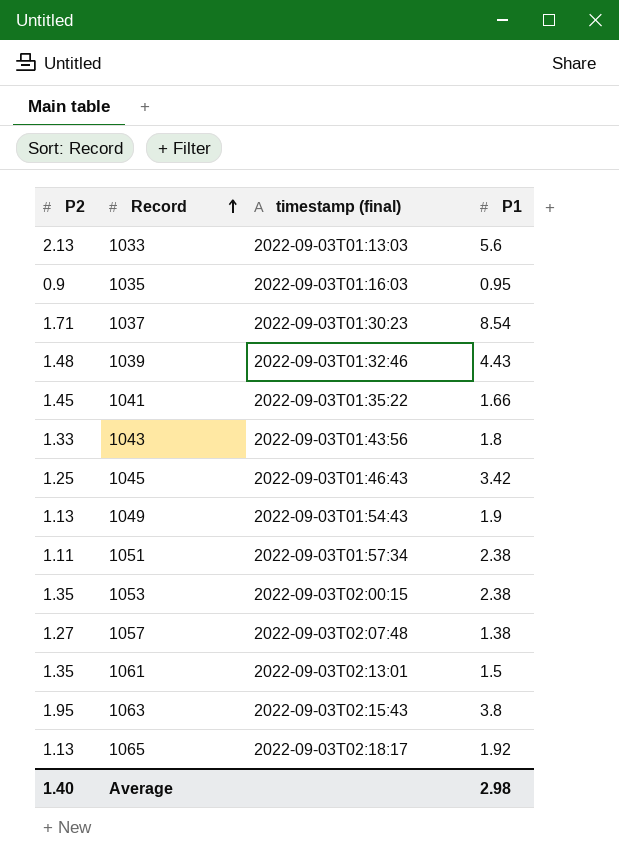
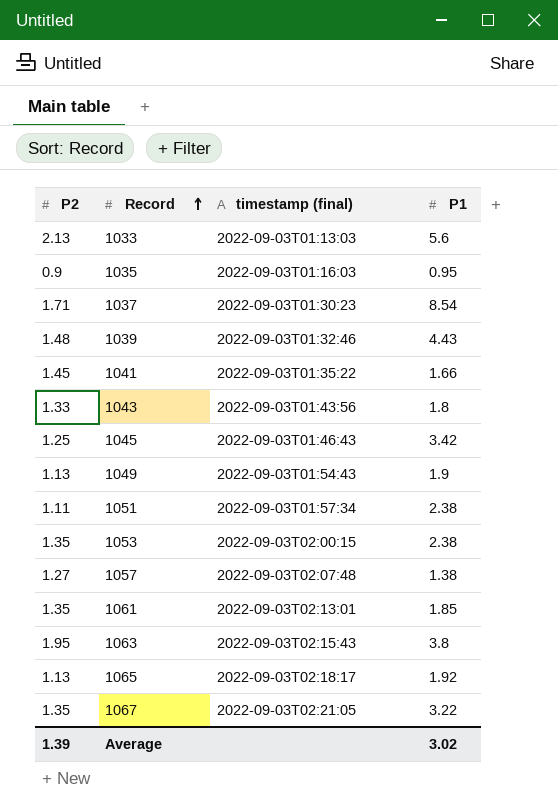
1061 | P1: 1.5 -> 1.85
row 1067: none -> 1.35 | 2022-09-03T02:21:05 | 3.22
Average | P2: 1.40 -> 1.39
Average | P1: 2.98 -> 3.02

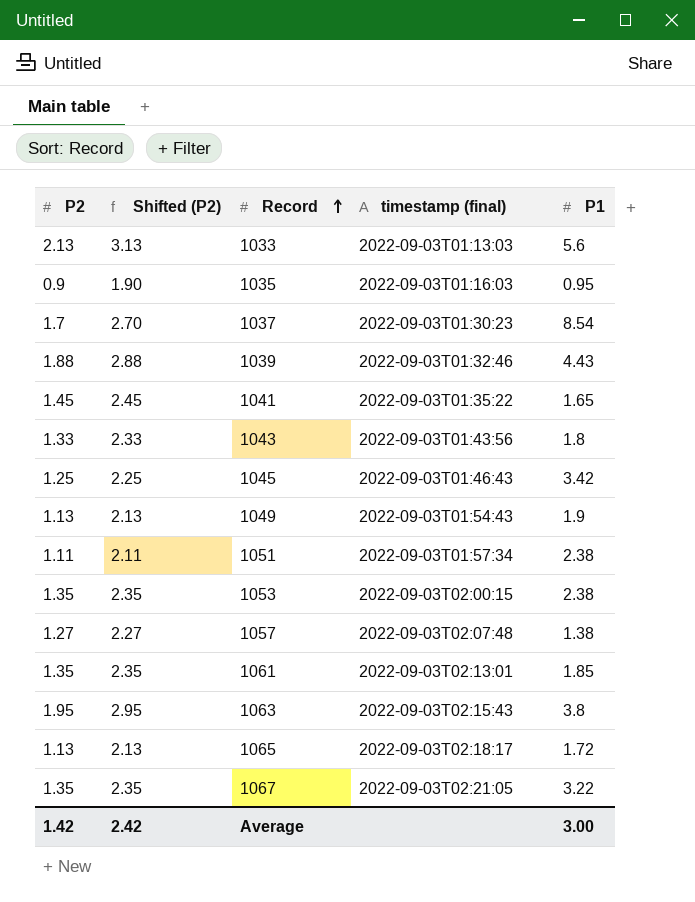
column Shifted (P2) | formula: none -> [P2] + 1
1037 | P2: 1.71 -> 1.7
1039 | P2: 1.48 -> 1.88
1041 | P1: 1.66 -> 1.65
1065 | P1: 1.92 -> 1.72
Average | P2: 1.39 -> 1.42
Average | P1: 3.02 -> 3.00

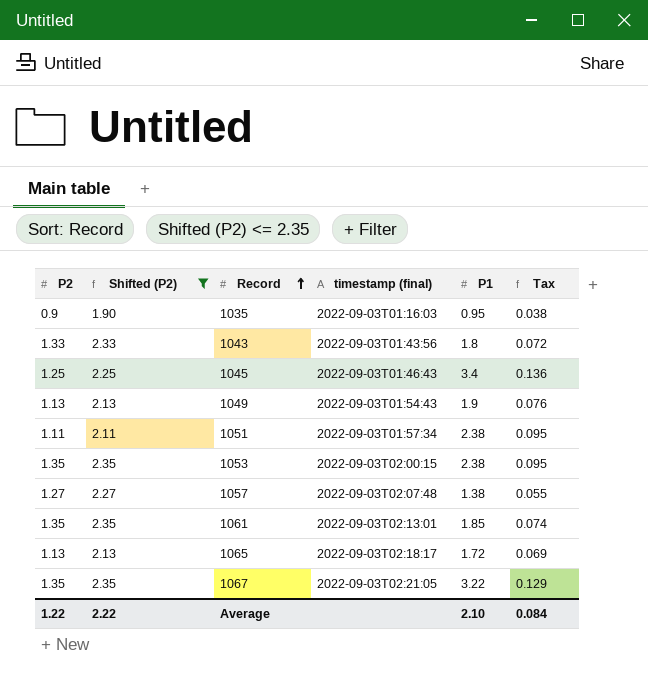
filter: none -> Shifted (P2) <= 2.35
column Tax | formula: none -> [P1] * 0.04
1045 | P1: 3.42 -> 3.4
Average | P2: 1.42 -> 1.22
Average | Shifted (P2): 2.42 -> 2.22
Average | P1: 3.00 -> 2.10

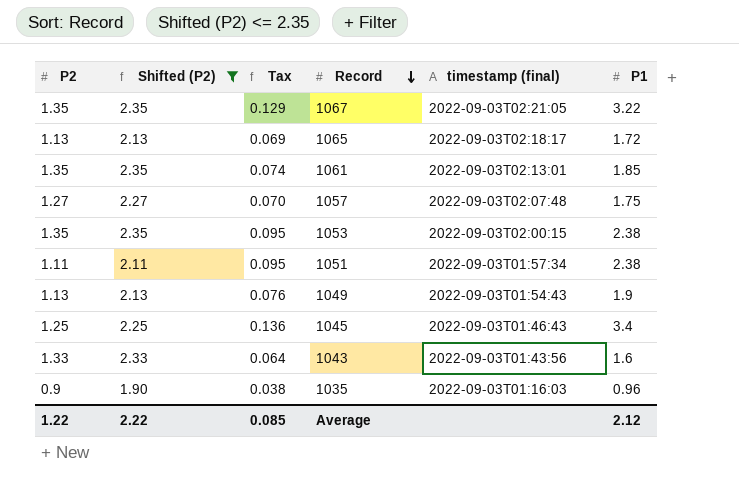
row order: Record ascending -> Record descending
column Tax | position: 6 -> 3
1057 | Tax: 0.055 -> 0.070
1057 | P1: 1.38 -> 1.75
1043 | Tax: 0.072 -> 0.064
1043 | P1: 1.8 -> 1.6
1035 | P1: 0.95 -> 0.96
Average | Tax: 0.084 -> 0.085
Average | P1: 2.10 -> 2.12

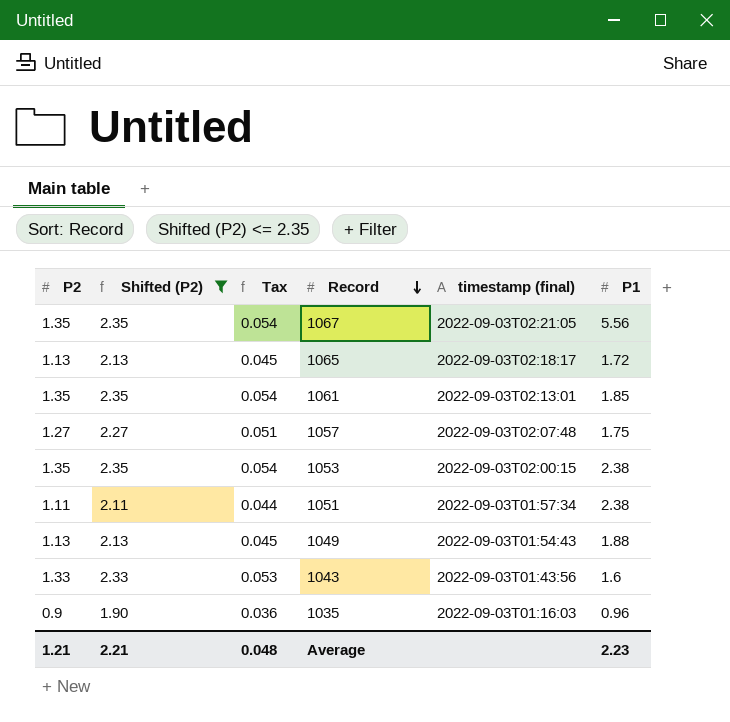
column Tax | formula: [P1] * 0.04 -> [P2] * 0.04
row 1045: 1.25 | 2.25 | 0.136 | 2022-09-03T01:46:43 | 3.4 -> none
1067 | P1: 3.22 -> 5.56
1049 | P1: 1.9 -> 1.88
Average | P2: 1.22 -> 1.21
Average | Shifted (P2): 2.22 -> 2.21
Average | Tax: 0.085 -> 0.048
Average | P1: 2.12 -> 2.23

